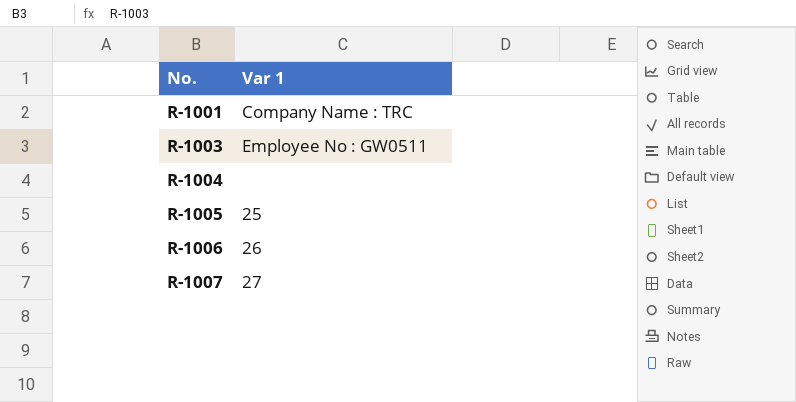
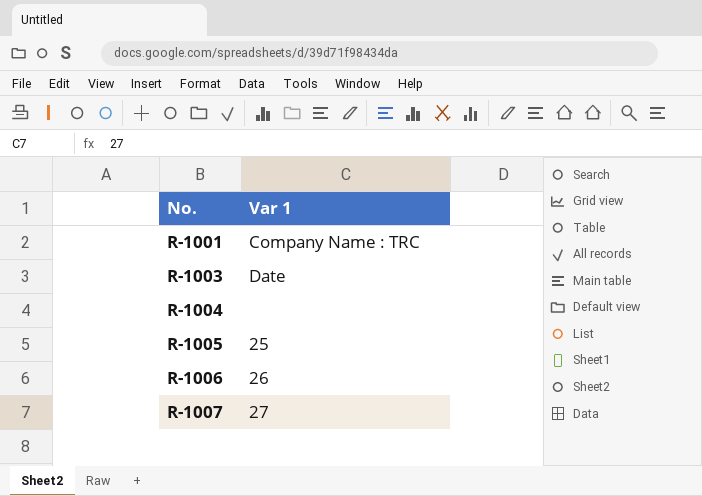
R-1003 | Var 1: Employee No : GW0511 -> Date

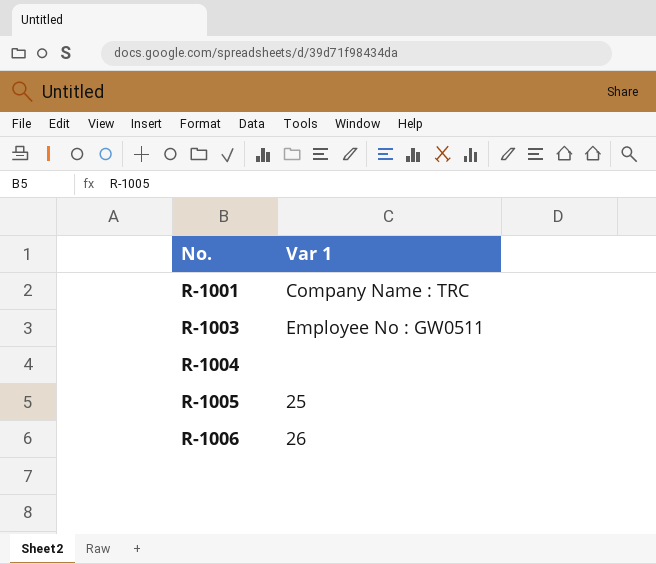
row R-1007: 27 -> none
R-1003 | Var 1: Date -> Employee No : GW0511

